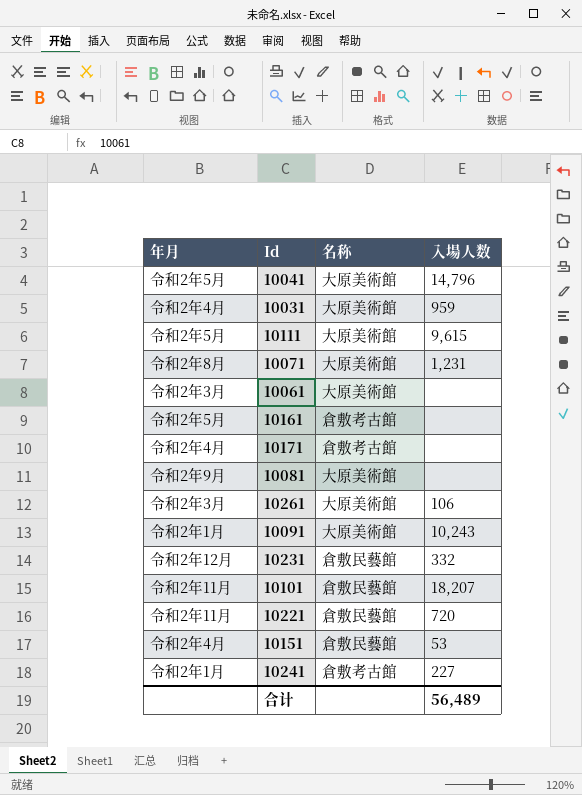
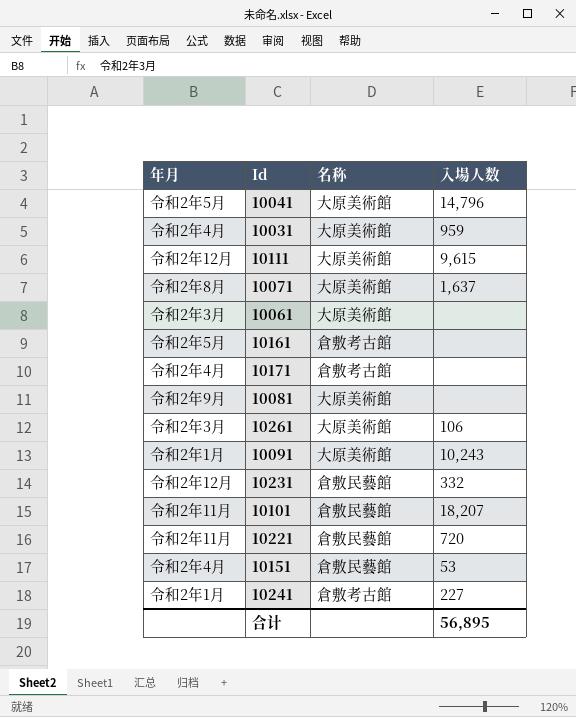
10111 | 年月: 令和2年5月 -> 令和2年12月
10071 | 入場人数: 1,231 -> 1,637
合计 | 入場人数: 56,489 -> 56,895

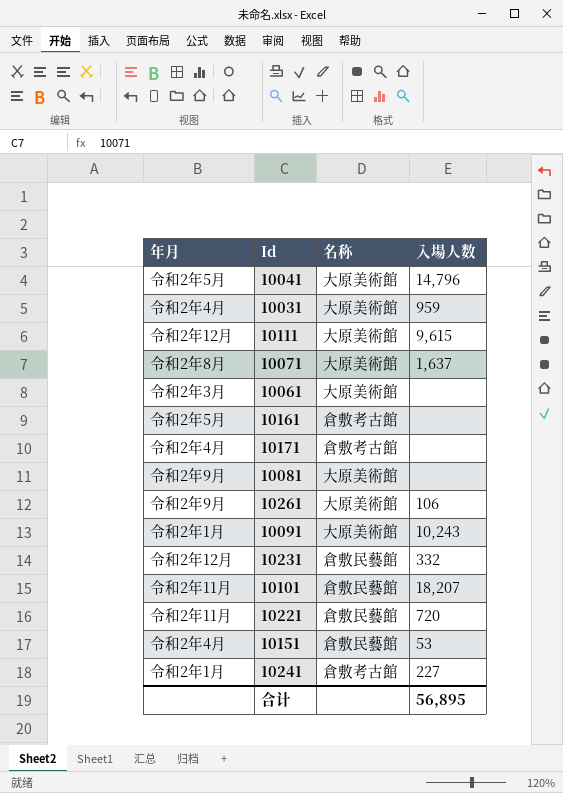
10261 | 年月: 令和2年3月 -> 令和2年9月

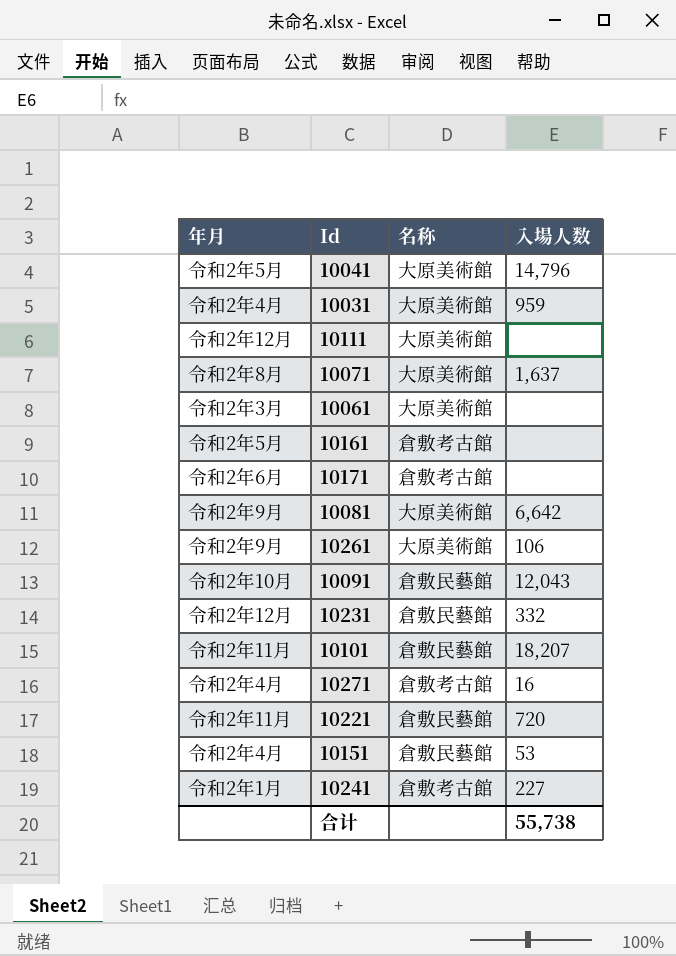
10111 | 入場人数: 9,615 -> none
10171 | 年月: 令和2年4月 -> 令和2年6月
10081 | 入場人数: none -> 6,642
10091 | 年月: 令和2年1月 -> 令和2年10月
10091 | 名称: 大原美術館 -> 倉敷民藝館
10091 | 入場人数: 10,243 -> 12,043
row 10271: none -> 令和2年4月 | 倉敷考古館 | 16
合计 | 入場人数: 56,895 -> 55,738

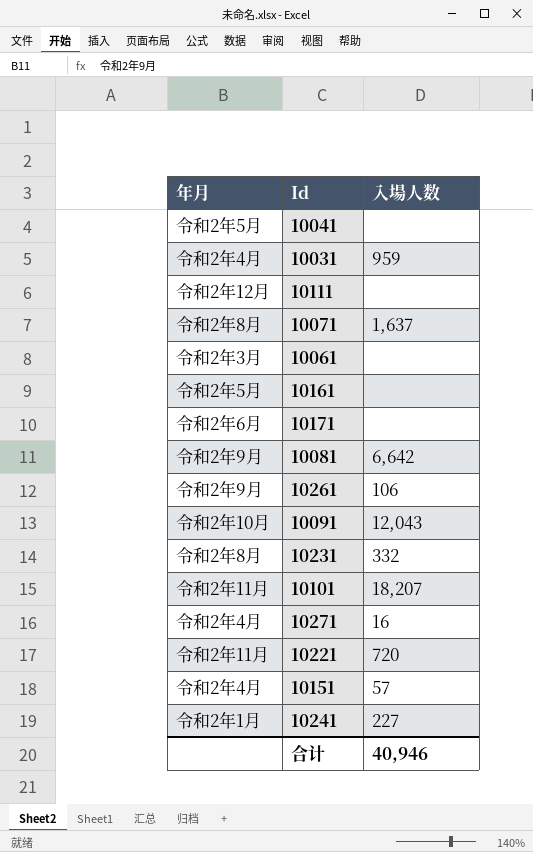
column 名称 | position: 3 -> none
10041 | 入場人数: 14,796 -> none
10231 | 年月: 令和2年12月 -> 令和2年8月
10151 | 入場人数: 53 -> 57
合计 | 入場人数: 55,738 -> 40,946

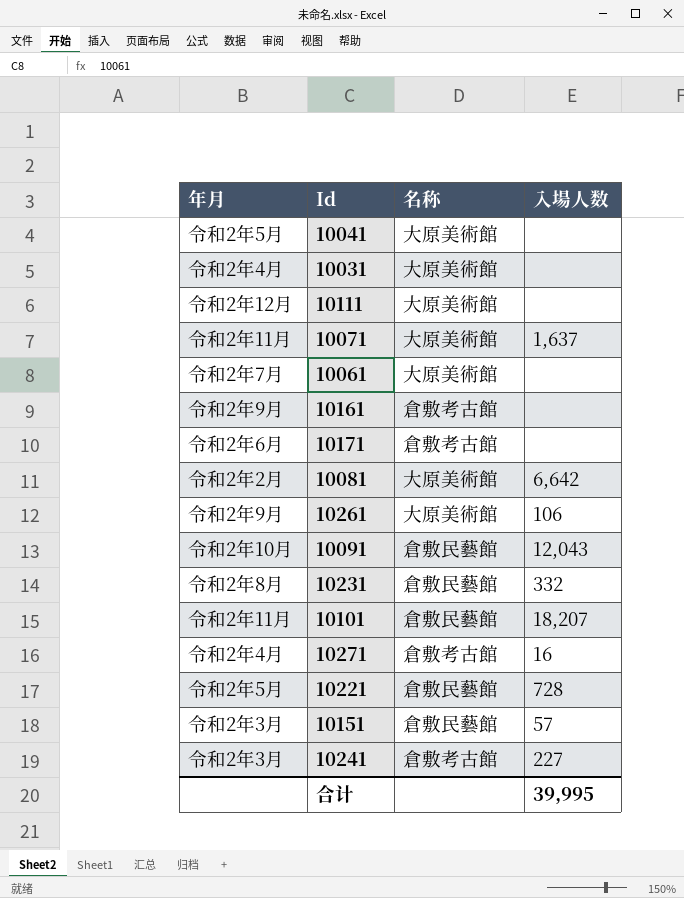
column 名称 | position: none -> 3
10031 | 入場人数: 959 -> none
10071 | 年月: 令和2年8月 -> 令和2年11月
10061 | 年月: 令和2年3月 -> 令和2年7月
10161 | 年月: 令和2年5月 -> 令和2年9月
10081 | 年月: 令和2年9月 -> 令和2年2月
10221 | 年月: 令和2年11月 -> 令和2年5月
10221 | 入場人数: 720 -> 728
10151 | 年月: 令和2年4月 -> 令和2年3月
10241 | 年月: 令和2年1月 -> 令和2年3月
合计 | 入場人数: 40,946 -> 39,995

